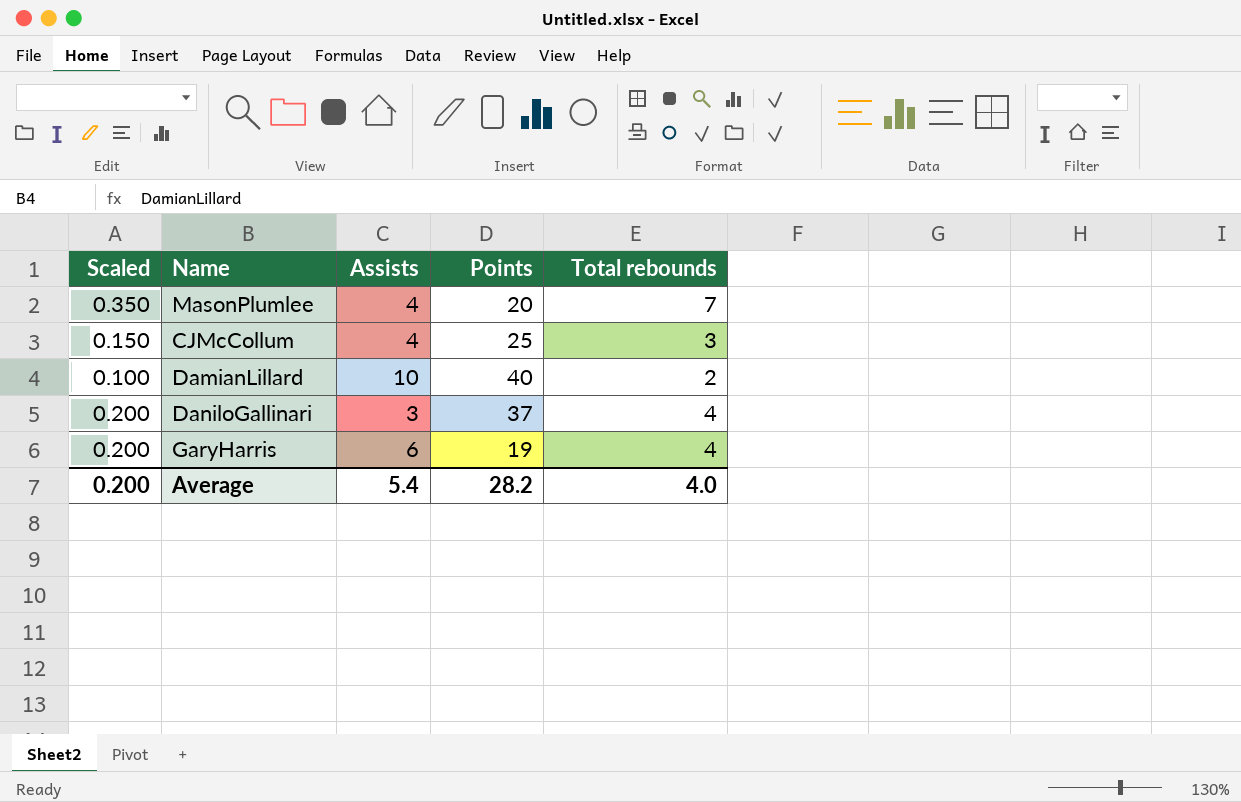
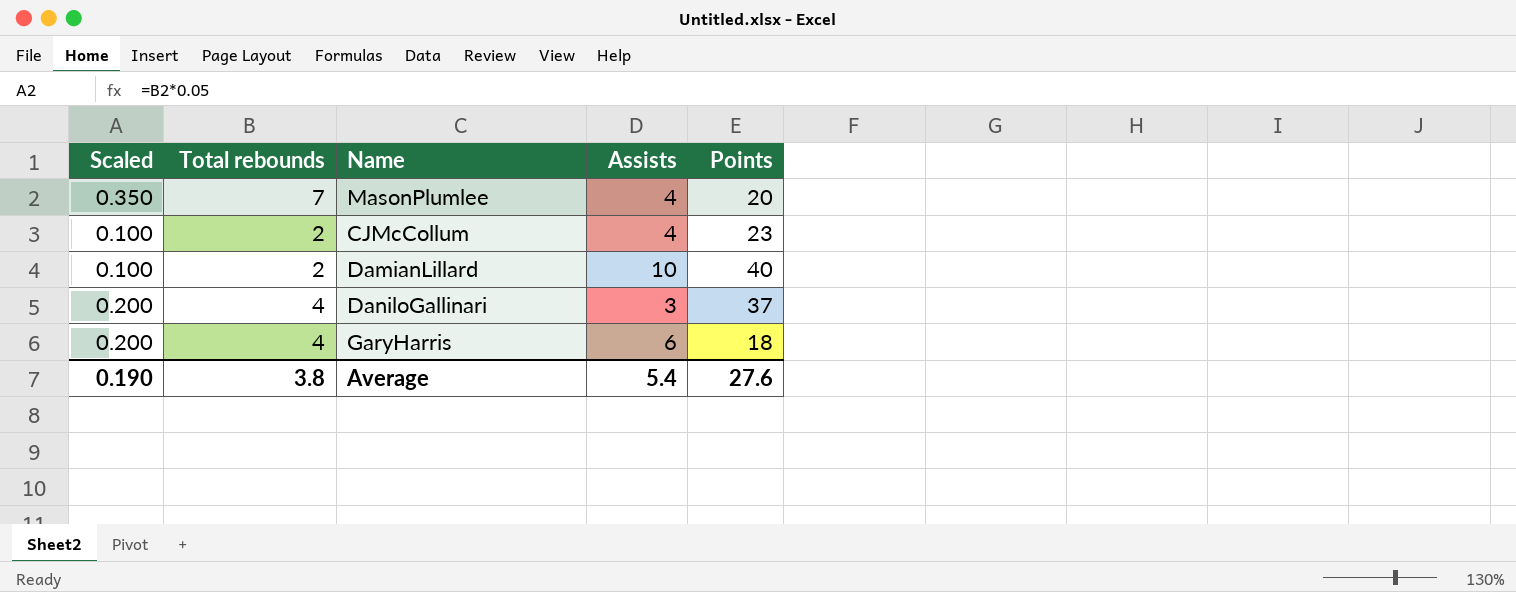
column Total rebounds | position: 5 -> 2
CJMcCollum | Scaled: 0.150 -> 0.100
CJMcCollum | Total rebounds: 3 -> 2
CJMcCollum | Points: 25 -> 23
GaryHarris | Points: 19 -> 18
Average | Scaled: 0.200 -> 0.190
Average | Total rebounds: 4.0 -> 3.8
Average | Points: 28.2 -> 27.6

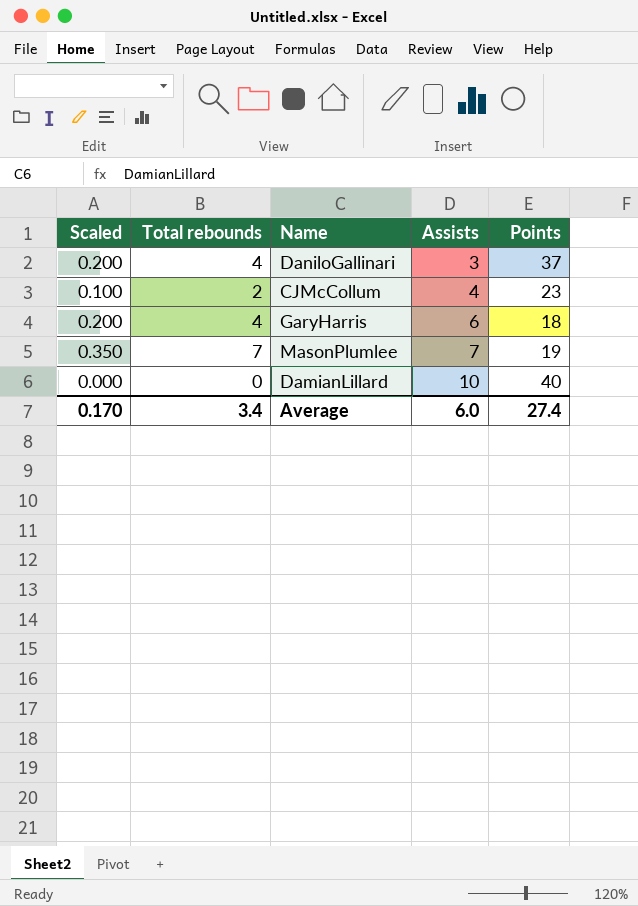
row order: none -> Assists ascending
MasonPlumlee | Assists: 4 -> 7
MasonPlumlee | Points: 20 -> 19
DamianLillard | Scaled: 0.100 -> 0.000
DamianLillard | Total rebounds: 2 -> 0
Average | Scaled: 0.190 -> 0.170
Average | Total rebounds: 3.8 -> 3.4
Average | Assists: 5.4 -> 6.0
Average | Points: 27.6 -> 27.4

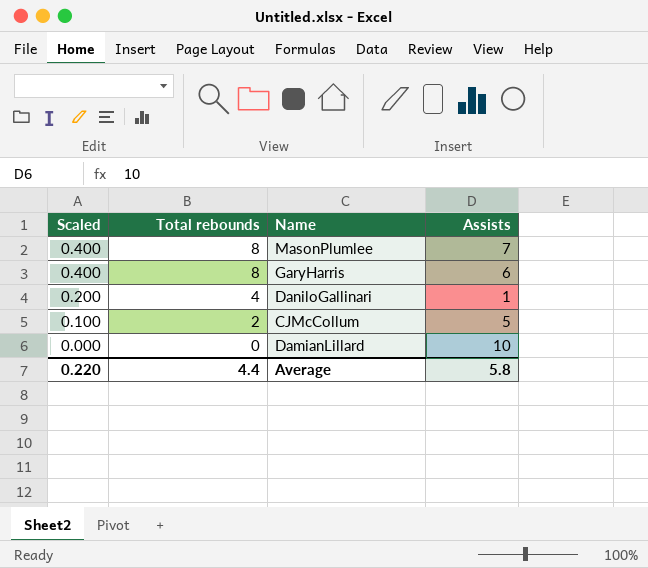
row order: Assists ascending -> Scaled descending
column Points | position: 5 -> none
MasonPlumlee | Scaled: 0.350 -> 0.400
MasonPlumlee | Total rebounds: 7 -> 8
GaryHarris | Scaled: 0.200 -> 0.400
GaryHarris | Total rebounds: 4 -> 8
DaniloGallinari | Assists: 3 -> 1
CJMcCollum | Assists: 4 -> 5
Average | Scaled: 0.170 -> 0.220
Average | Total rebounds: 3.4 -> 4.4
Average | Assists: 6.0 -> 5.8

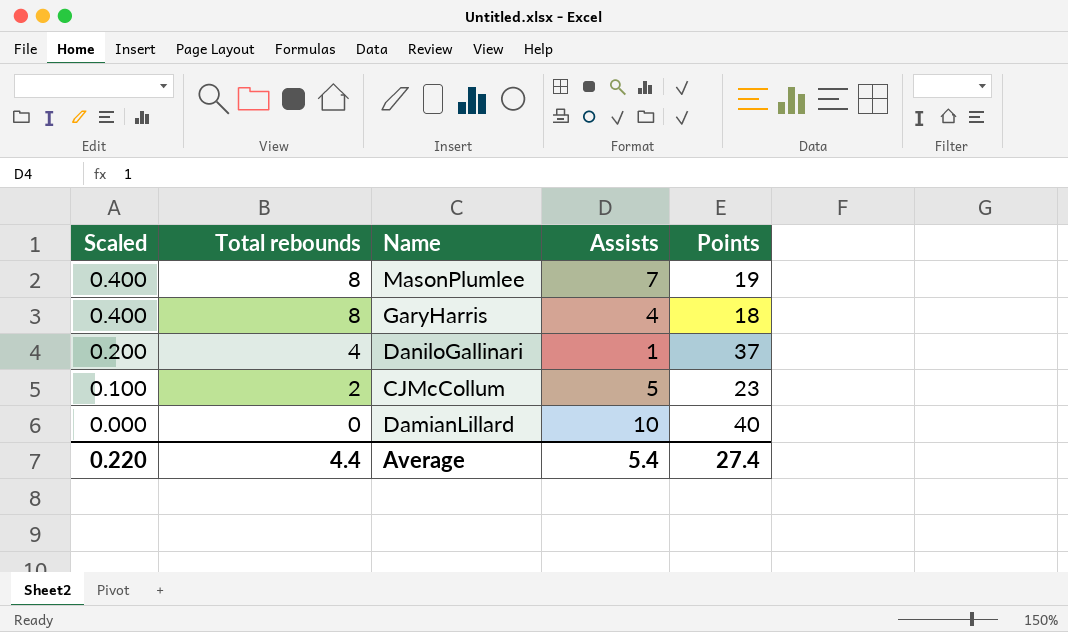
column Points | position: none -> 5
GaryHarris | Assists: 6 -> 4
Average | Assists: 5.8 -> 5.4

